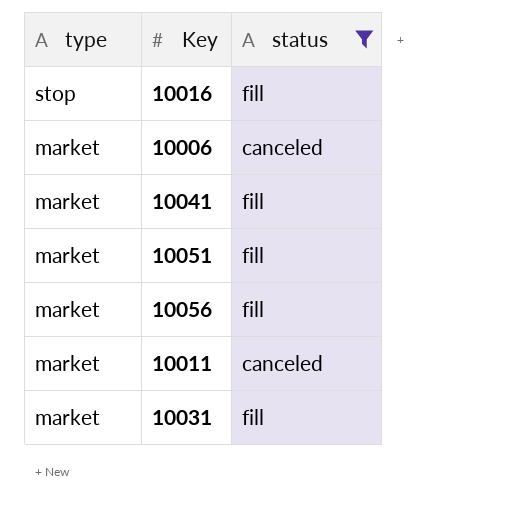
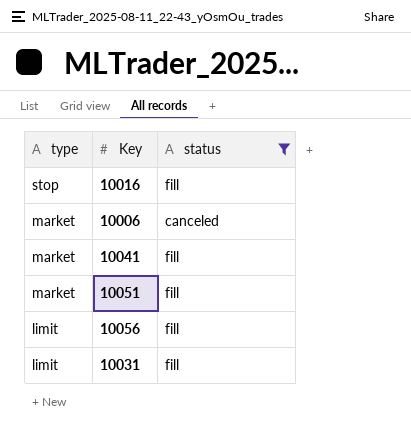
row 10011: market | canceled -> none
10056 | type: market -> limit
10031 | type: market -> limit

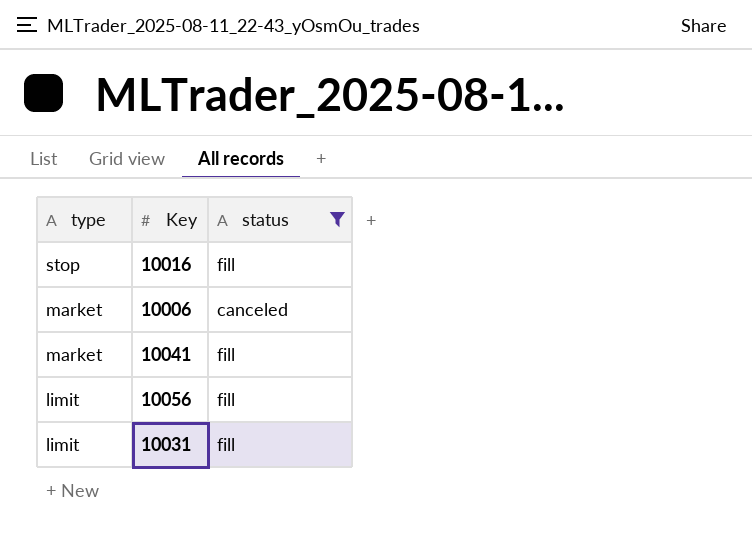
row 10051: market | fill -> none

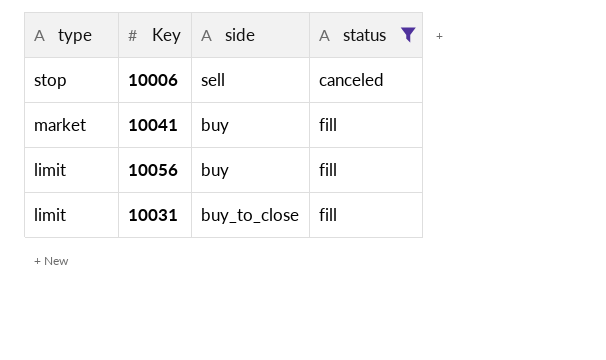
column side | position: none -> 3
row 10016: stop | fill -> none
10006 | type: market -> stop

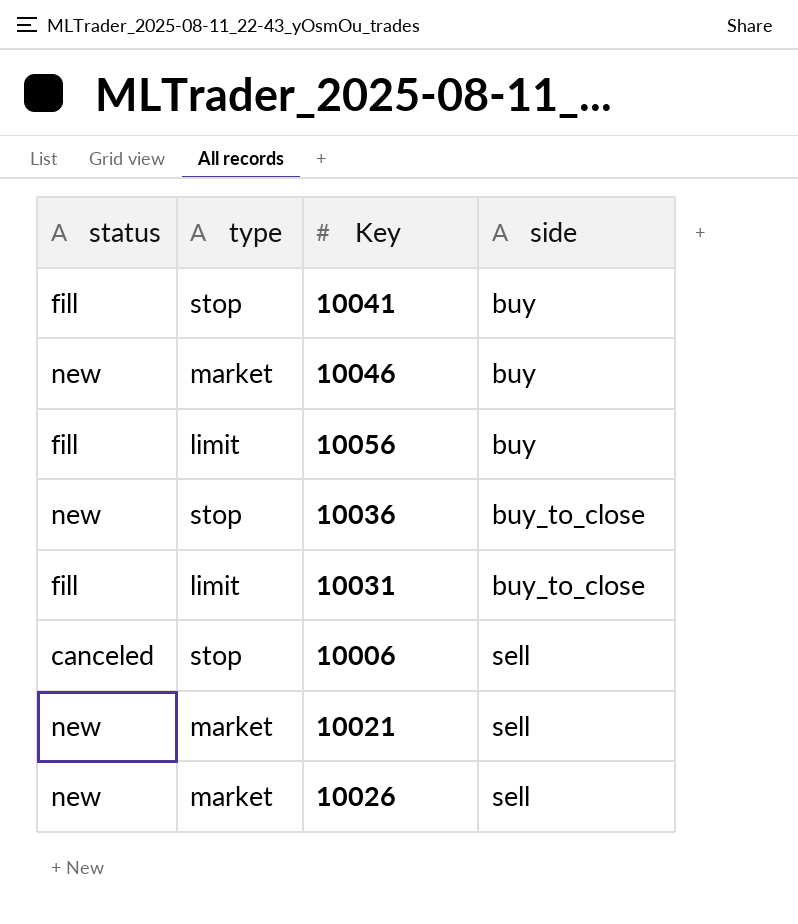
filter: status != new -> none
row order: type descending -> side ascending
column status | position: 4 -> 1
10041 | type: market -> stop

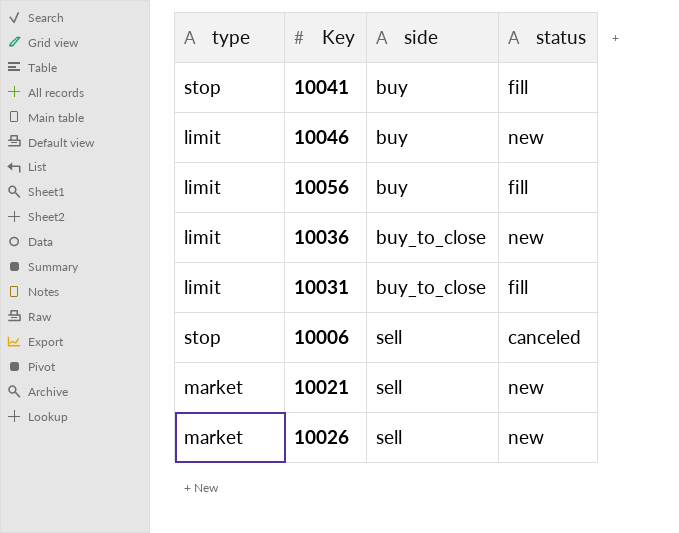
column status | position: 1 -> 4
10046 | type: market -> limit
10036 | type: stop -> limit

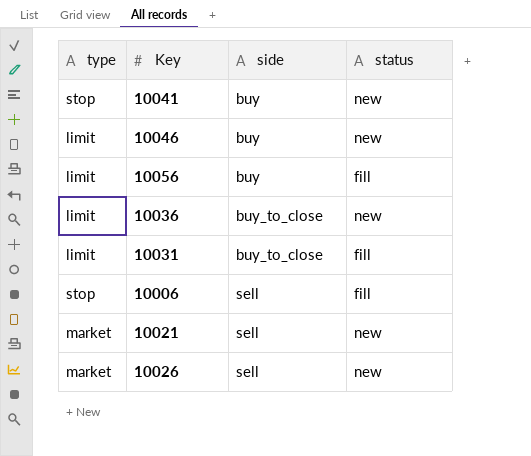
10041 | status: fill -> new
10006 | status: canceled -> fill

